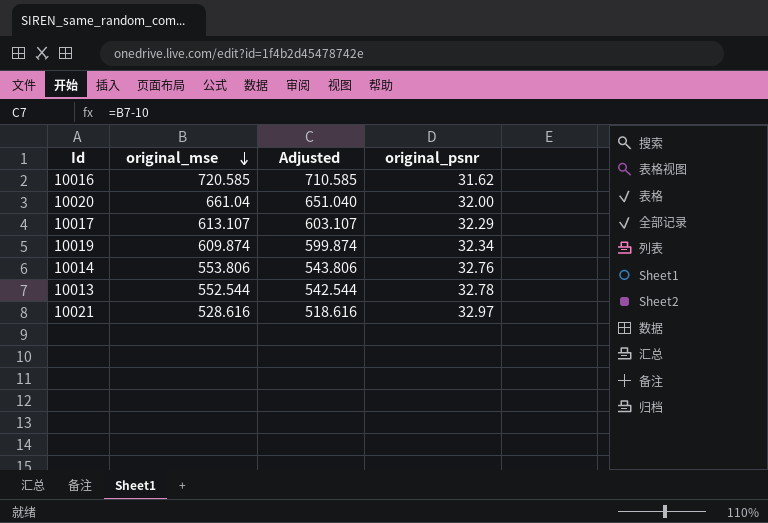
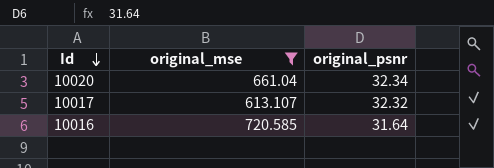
filter: none -> original_mse >= 613.107
row order: original_mse descending -> Id descending
column Adjusted | formula: [original_mse] - 10 -> none
10020 | original_psnr: 32.00 -> 32.34
10017 | original_psnr: 32.29 -> 32.32
10016 | original_psnr: 31.62 -> 31.64

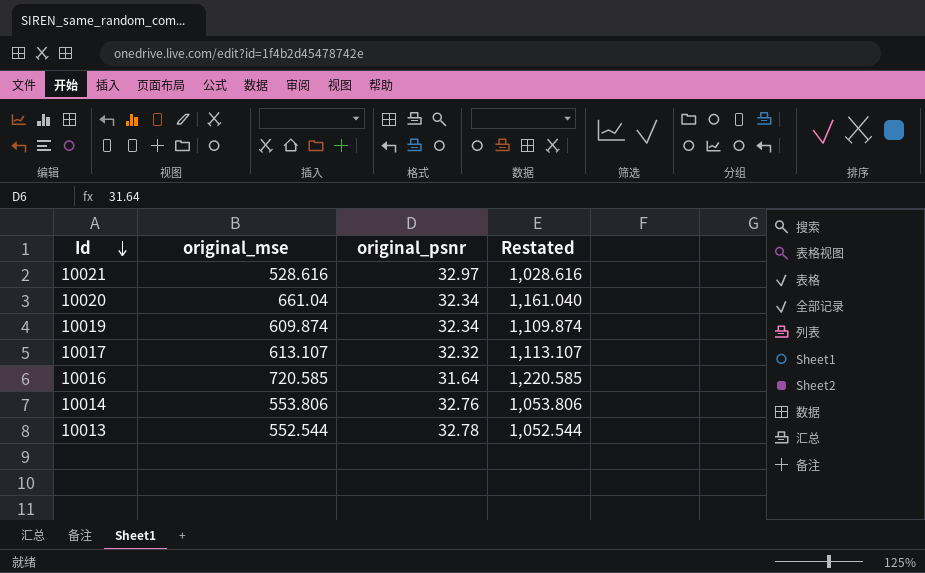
filter: original_mse >= 613.107 -> none
column Restated | formula: none -> [original_mse] + 500

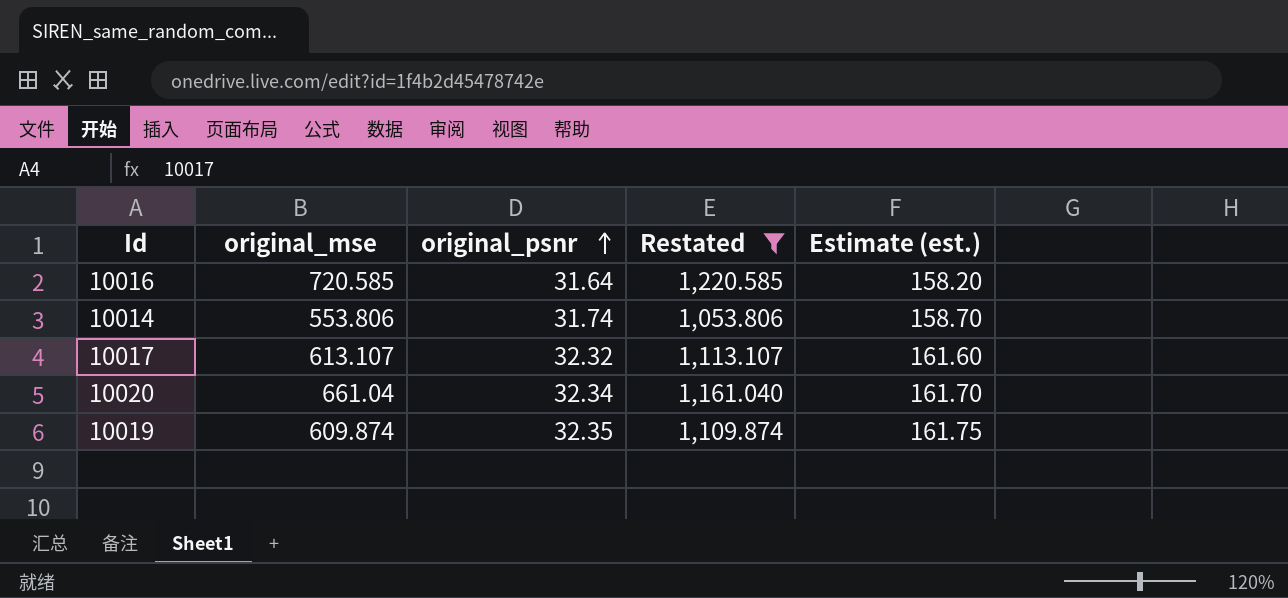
filter: none -> Restated >= 1,053.806
row order: Id descending -> original_psnr ascending
column Estimate (est.) | formula: none -> [original_psnr] * 5
10014 | original_psnr: 32.76 -> 31.74
10019 | original_psnr: 32.34 -> 32.35

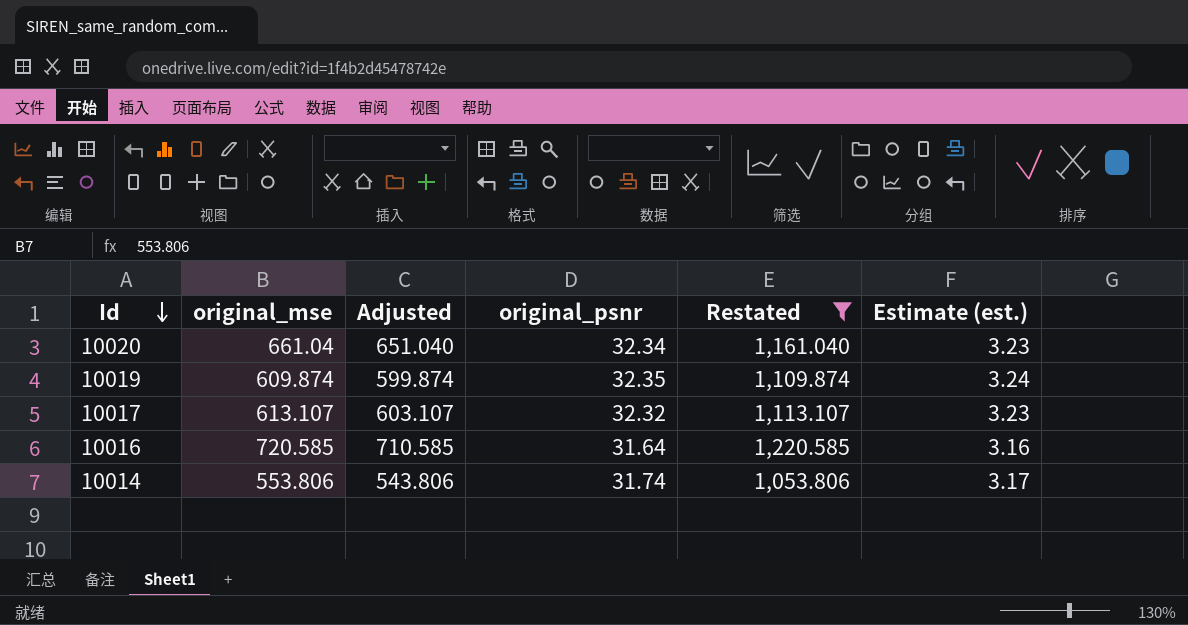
row order: original_psnr ascending -> Id descending
column Adjusted | formula: none -> [original_mse] - 10
column Estimate (est.) | formula: [original_psnr] * 5 -> [original_psnr] * 0.1

